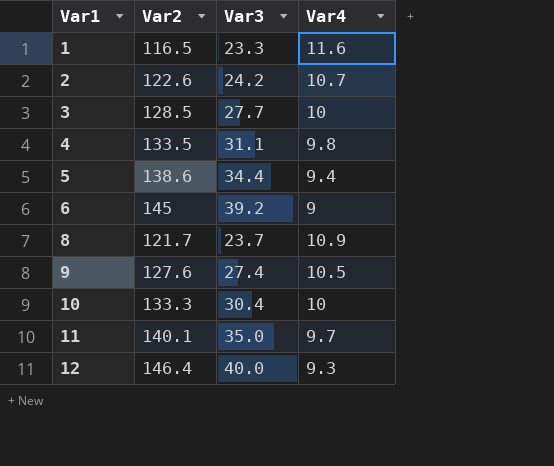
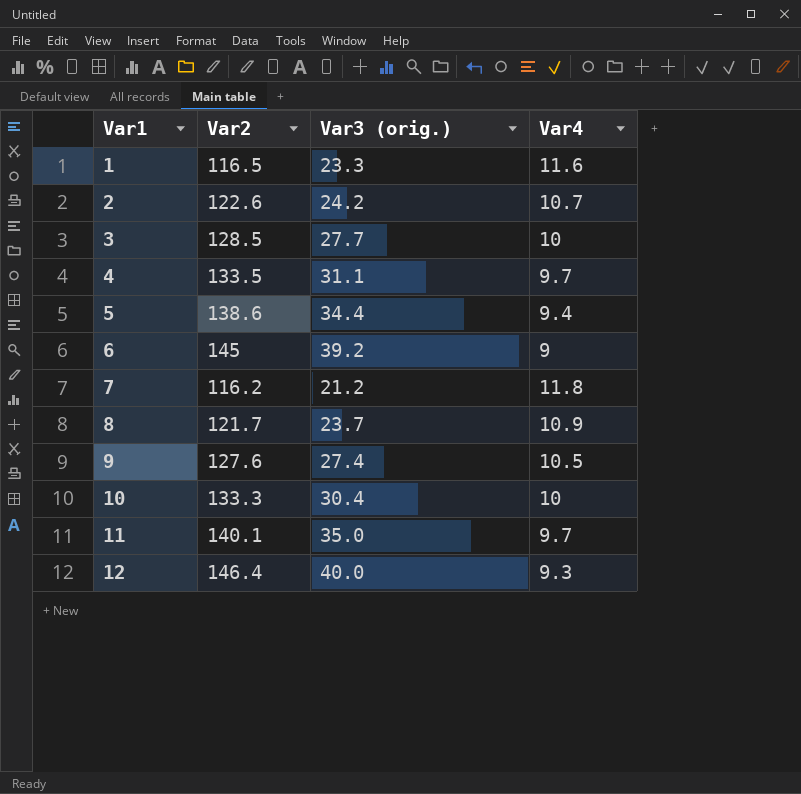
column name: Var3 -> Var3 (orig.)
4 | Var4: 9.8 -> 9.7
row 7: none -> 116.2 | 21.2 | 11.8

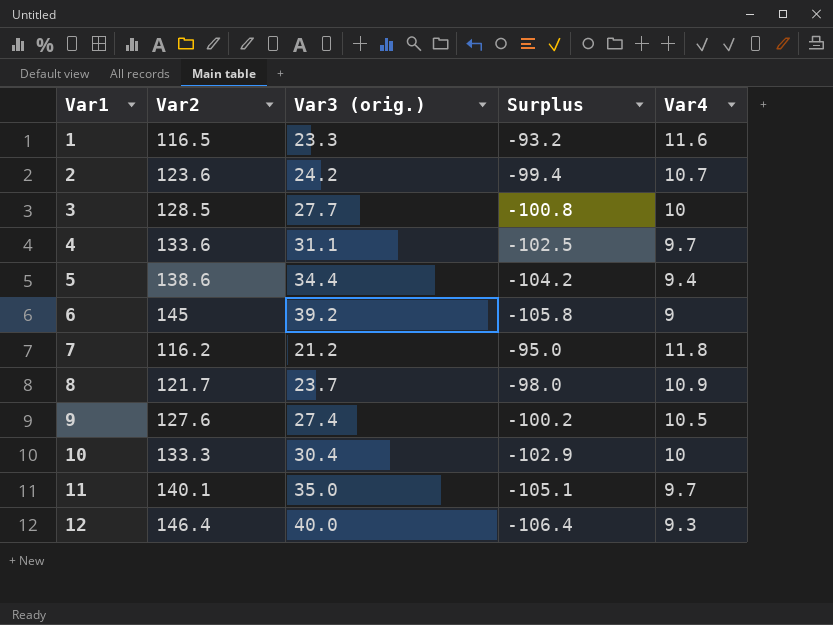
column Surplus | formula: none -> [Var3 (orig.)] - [Var2]
2 | Var2: 122.6 -> 123.6
4 | Var2: 133.5 -> 133.6

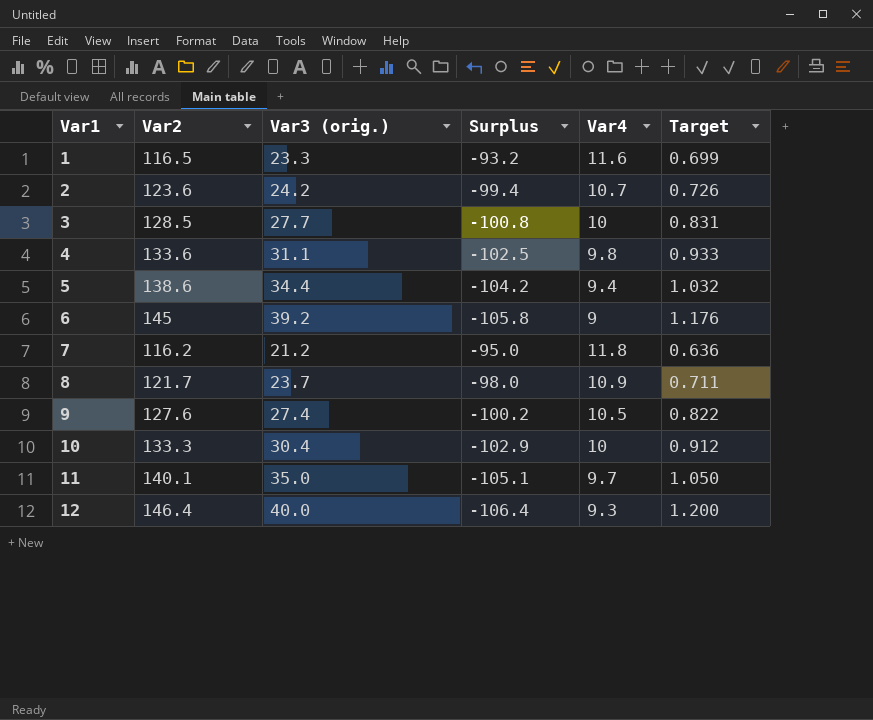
column Target | formula: none -> [Var3 (orig.)] * 0.03
4 | Var4: 9.7 -> 9.8

